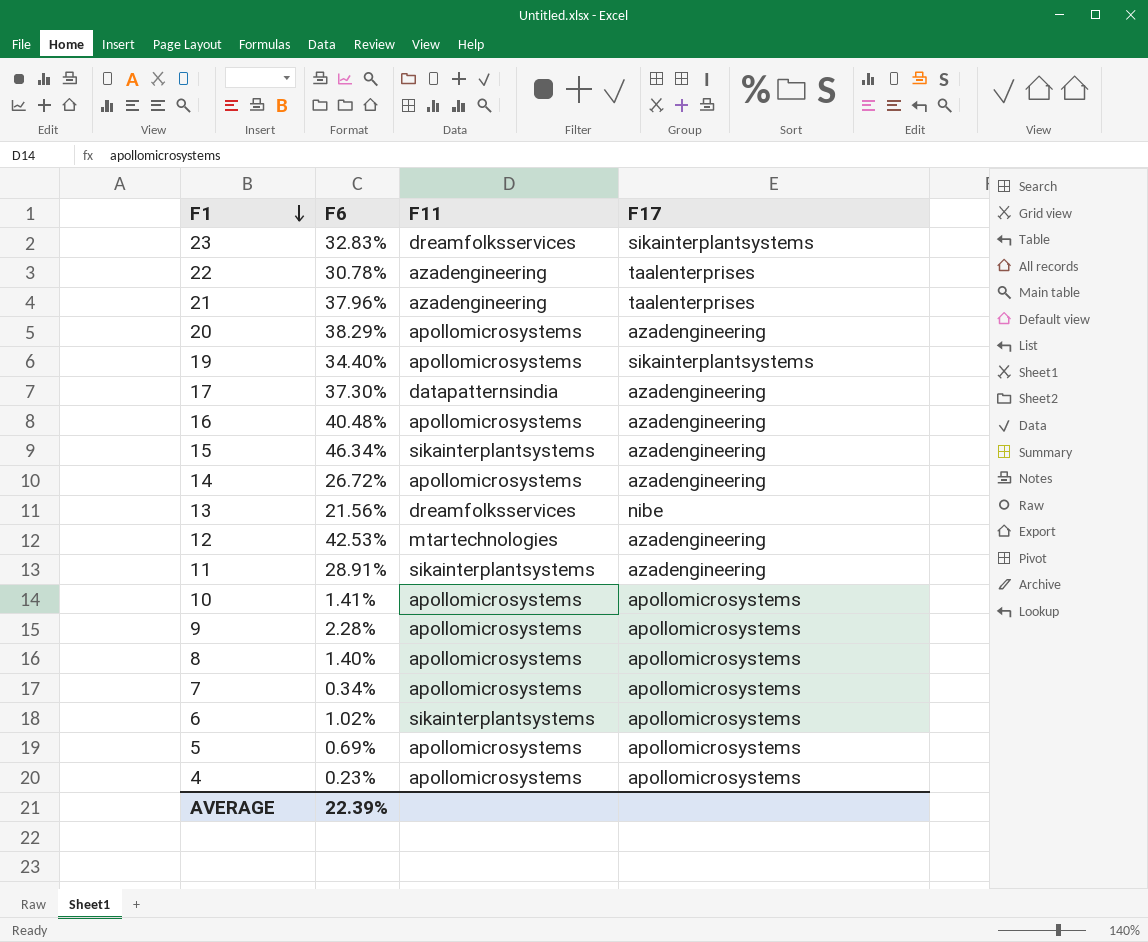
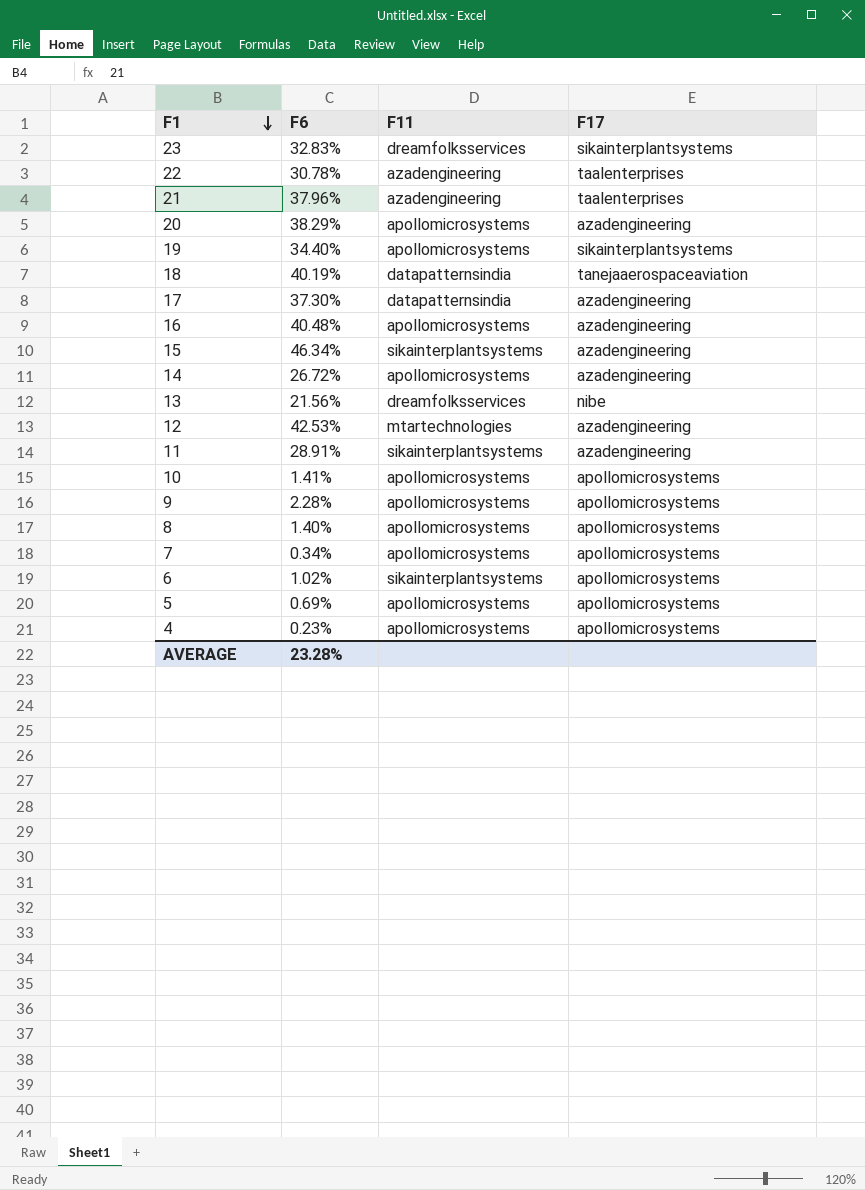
row 18: none -> 40.19% | datapatternsindia | tanejaaerospaceaviation
AVERAGE | F6: 22.39% -> 23.28%

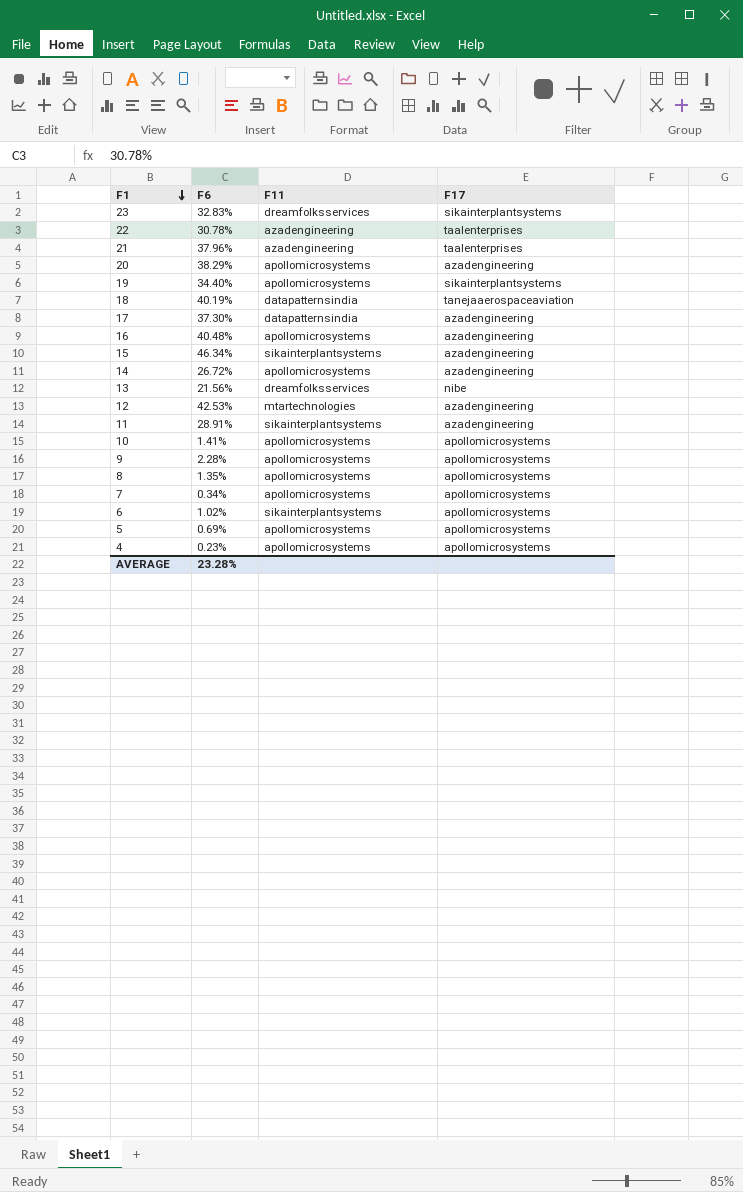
8 | F6: 1.40% -> 1.35%

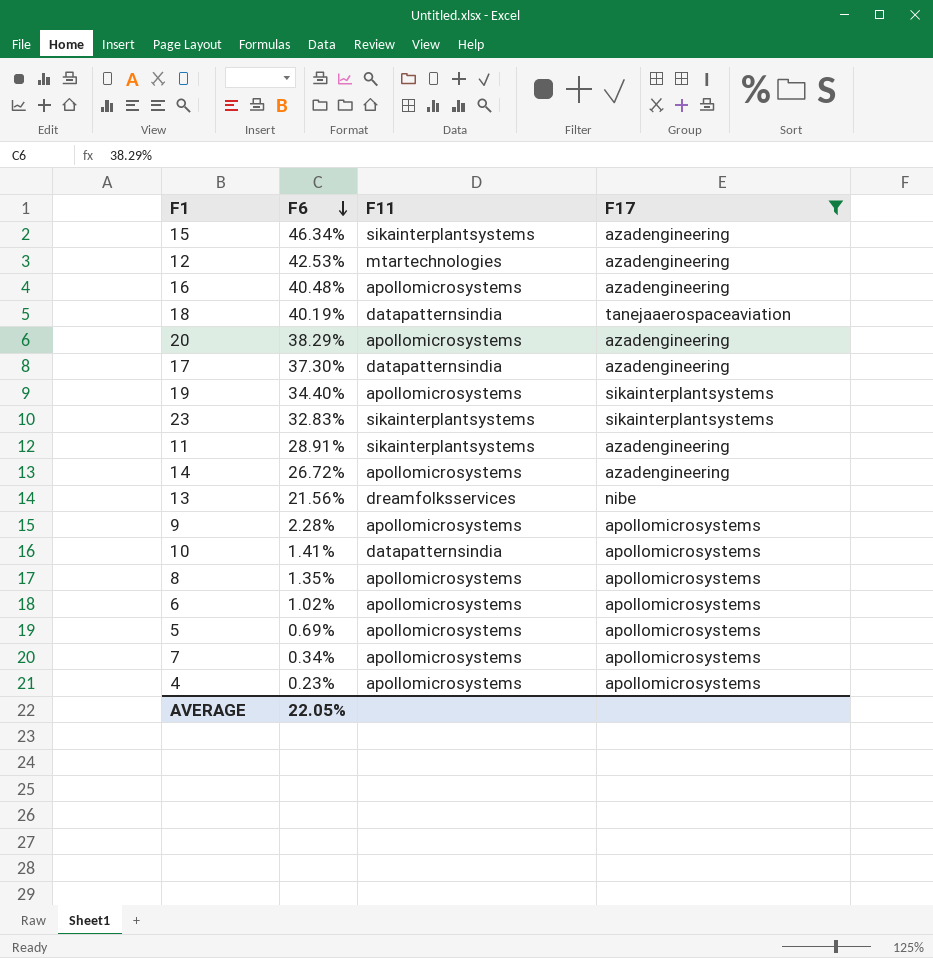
filter: none -> F17 != taalenterprises
row order: F1 descending -> F6 descending
23 | F11: dreamfolksservices -> sikainterplantsystems
10 | F11: apollomicrosystems -> datapatternsindia
6 | F11: sikainterplantsystems -> apollomicrosystems
AVERAGE | F6: 23.28% -> 22.05%

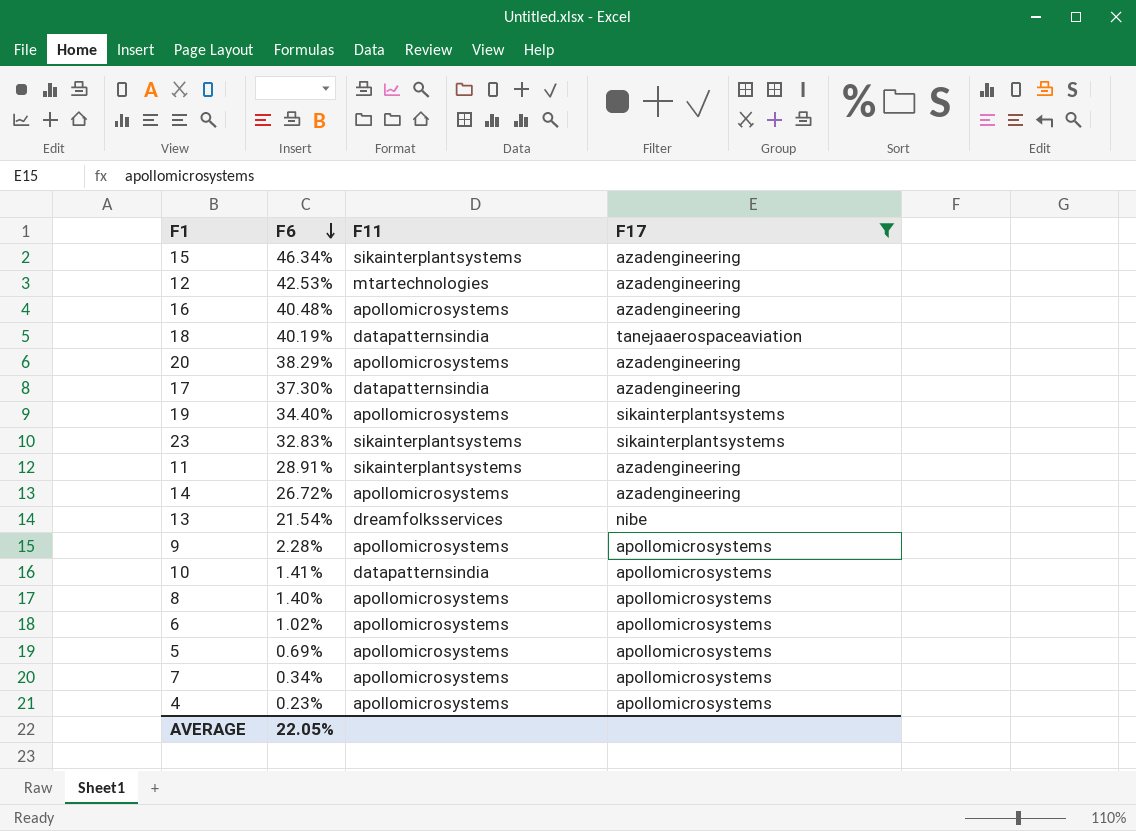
13 | F6: 21.56% -> 21.54%
8 | F6: 1.35% -> 1.40%

